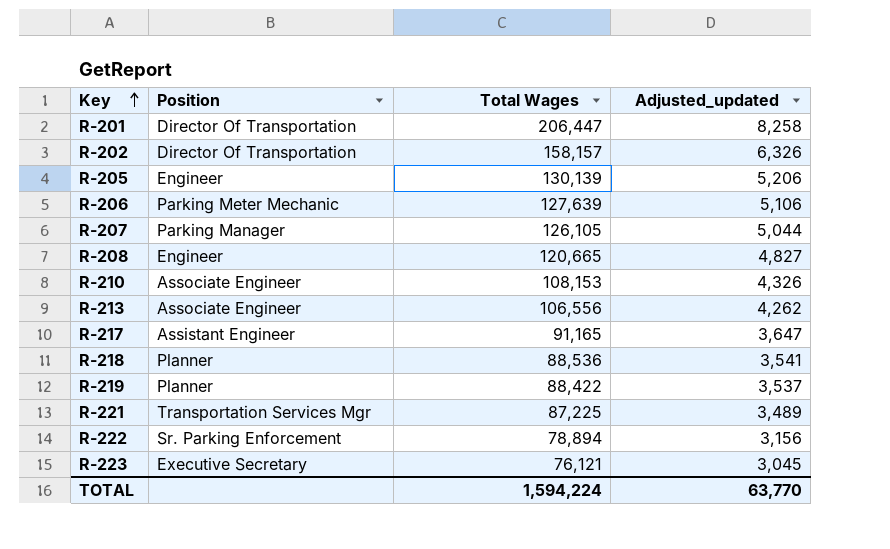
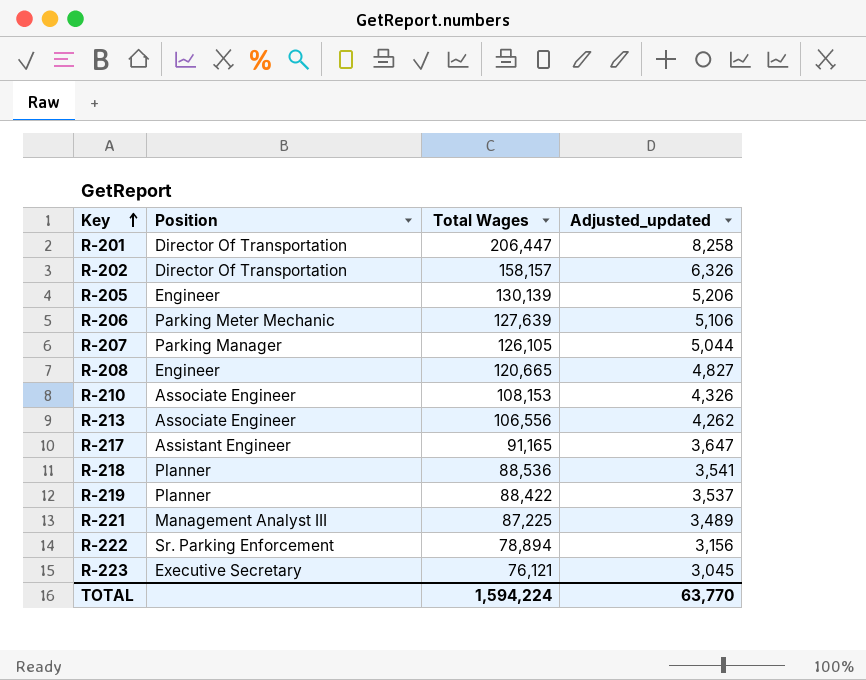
R-221 | Position: Transportation Services Mgr -> Management Analyst III

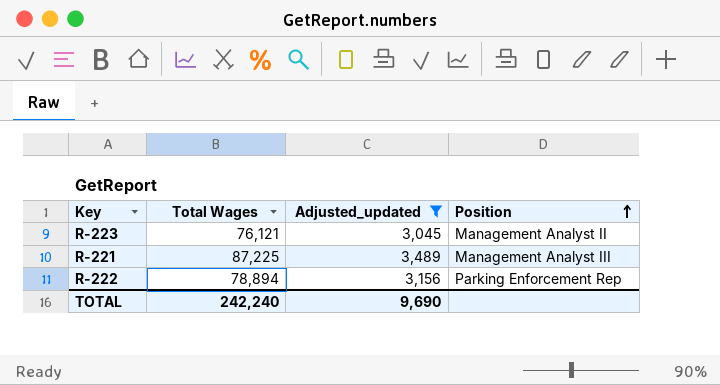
filter: none -> Adjusted_updated <= 3,489
row order: Key ascending -> Position ascending
column Position | position: 2 -> 4
R-223 | Position: Executive Secretary -> Management Analyst II
R-222 | Position: Sr. Parking Enforcement -> Parking Enforcement Rep
TOTAL | Total Wages: 1,594,224 -> 242,240
TOTAL | Adjusted_updated: 63,770 -> 9,690

